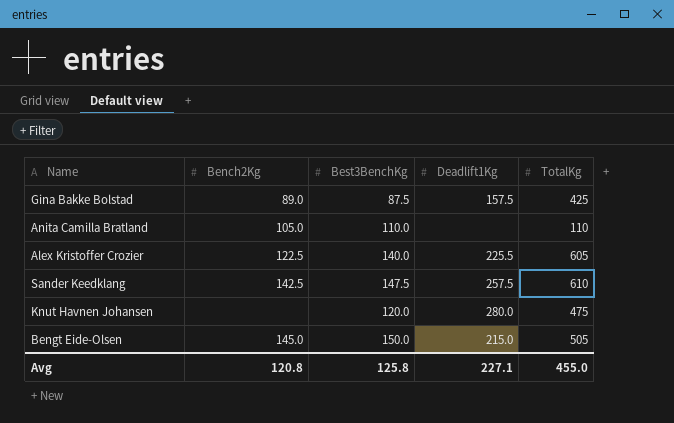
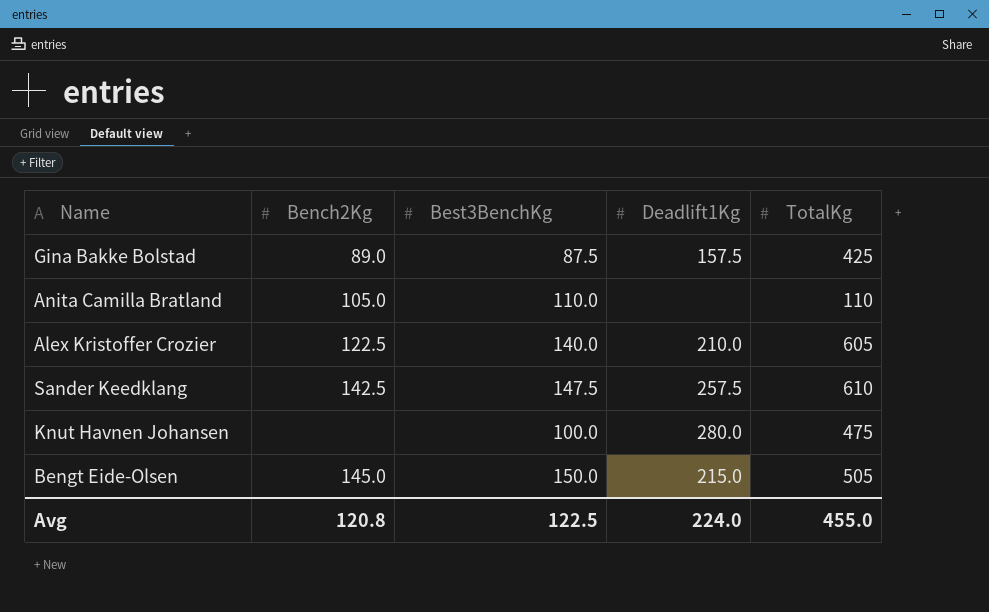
Alex Kristoffer Crozier | Deadlift1Kg: 225.5 -> 210.0
Knut Havnen Johansen | Best3BenchKg: 120.0 -> 100.0
Avg | Best3BenchKg: 125.8 -> 122.5
Avg | Deadlift1Kg: 227.1 -> 224.0

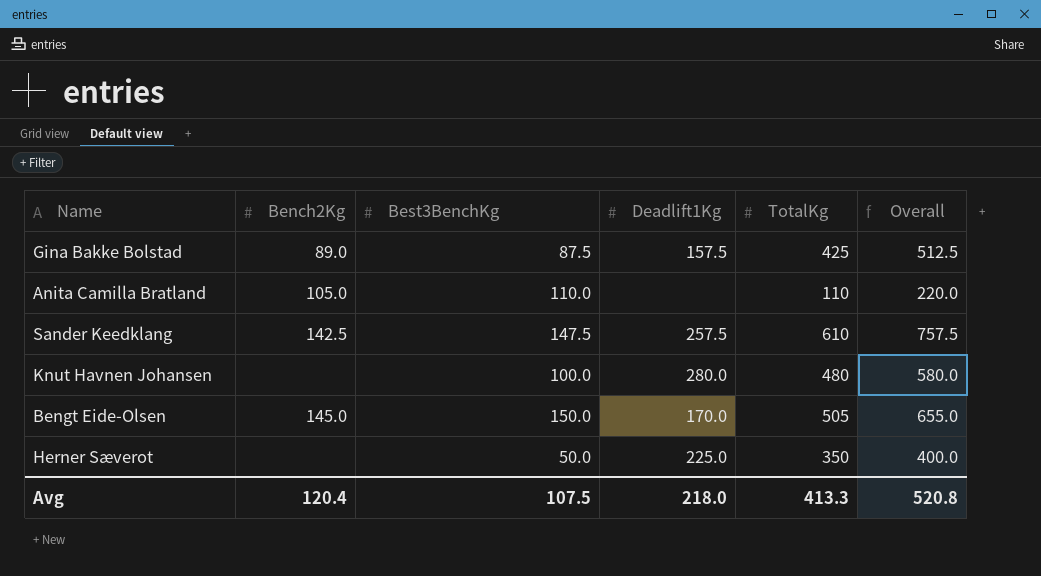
column Overall | formula: none -> [Best3BenchKg] + [TotalKg]
row Alex Kristoffer Crozier: 122.5 | 140.0 | 210.0 | 605 -> none
Knut Havnen Johansen | TotalKg: 475 -> 480
Bengt Eide-Olsen | Deadlift1Kg: 215.0 -> 170.0
row Herner Sæverot: none -> none | 50.0 | 225.0 | 350 | 400.0
Avg | Bench2Kg: 120.8 -> 120.4
Avg | Best3BenchKg: 122.5 -> 107.5
Avg | Deadlift1Kg: 224.0 -> 218.0
Avg | TotalKg: 455.0 -> 413.3

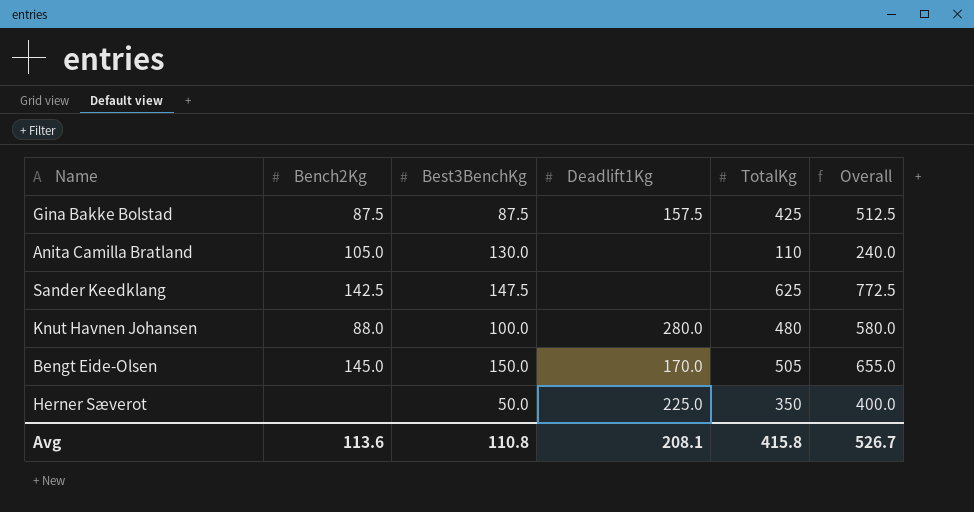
Gina Bakke Bolstad | Bench2Kg: 89.0 -> 87.5
Anita Camilla Bratland | Best3BenchKg: 110.0 -> 130.0
Anita Camilla Bratland | Overall: 220.0 -> 240.0
Sander Keedklang | Deadlift1Kg: 257.5 -> none
Sander Keedklang | TotalKg: 610 -> 625
Sander Keedklang | Overall: 757.5 -> 772.5
Knut Havnen Johansen | Bench2Kg: none -> 88.0
Avg | Bench2Kg: 120.4 -> 113.6
Avg | Best3BenchKg: 107.5 -> 110.8
Avg | Deadlift1Kg: 218.0 -> 208.1
Avg | TotalKg: 413.3 -> 415.8
Avg | Overall: 520.8 -> 526.7

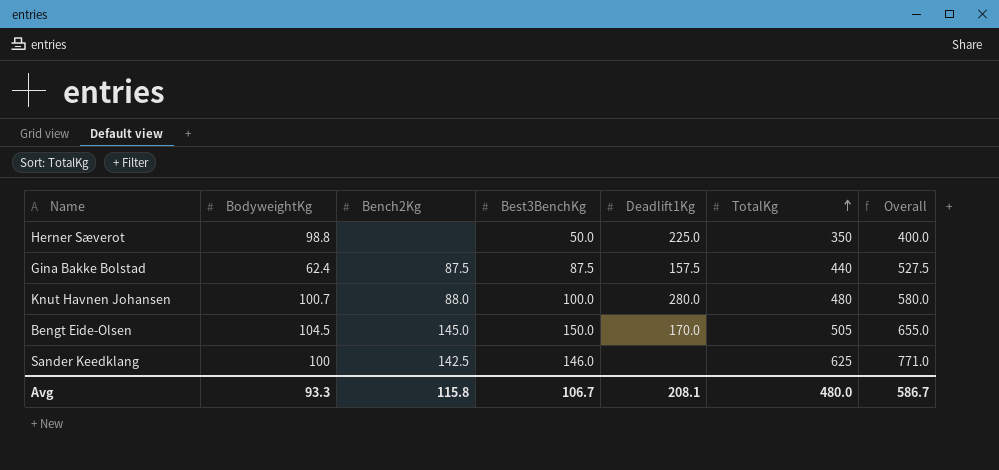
row order: none -> TotalKg ascending
column BodyweightKg | position: none -> 2
row Anita Camilla Bratland: 105.0 | 130.0 | none | 110 | 240.0 -> none
Gina Bakke Bolstad | TotalKg: 425 -> 440
Gina Bakke Bolstad | Overall: 512.5 -> 527.5
Sander Keedklang | Best3BenchKg: 147.5 -> 146.0
Sander Keedklang | Overall: 772.5 -> 771.0
Avg | Bench2Kg: 113.6 -> 115.8
Avg | Best3BenchKg: 110.8 -> 106.7
Avg | TotalKg: 415.8 -> 480.0
Avg | Overall: 526.7 -> 586.7

